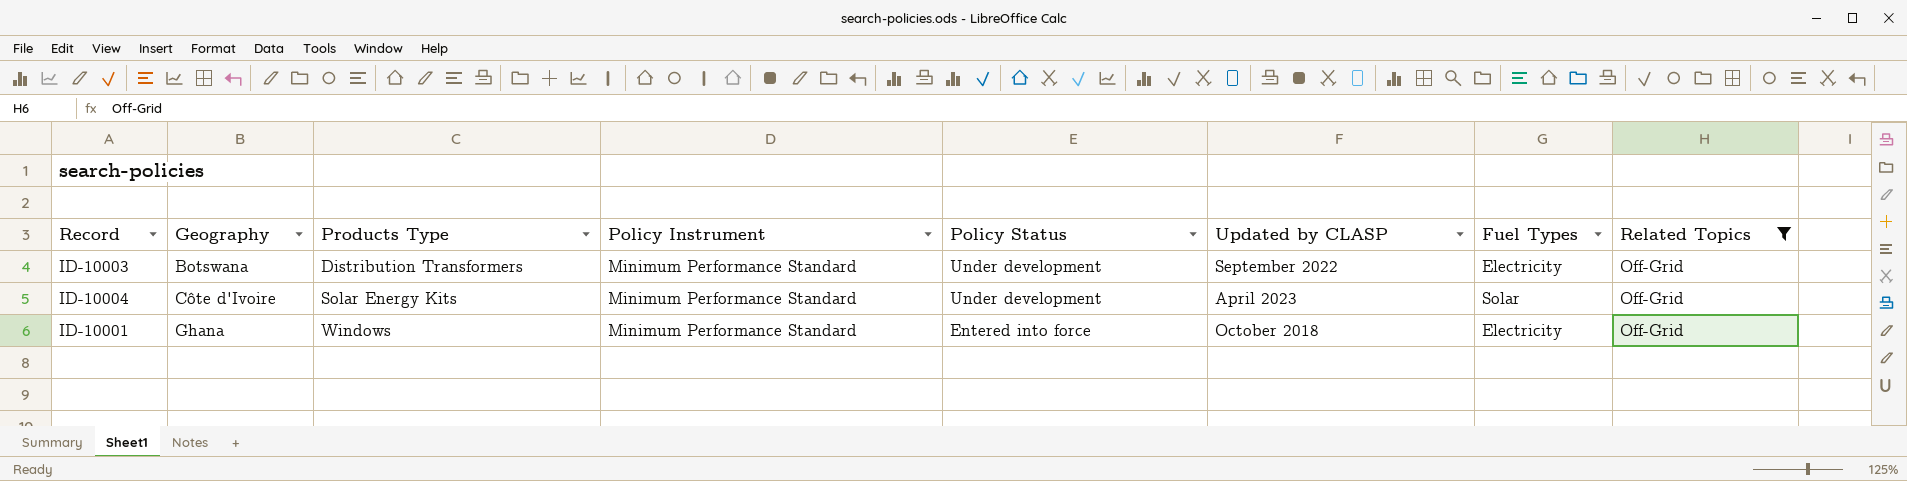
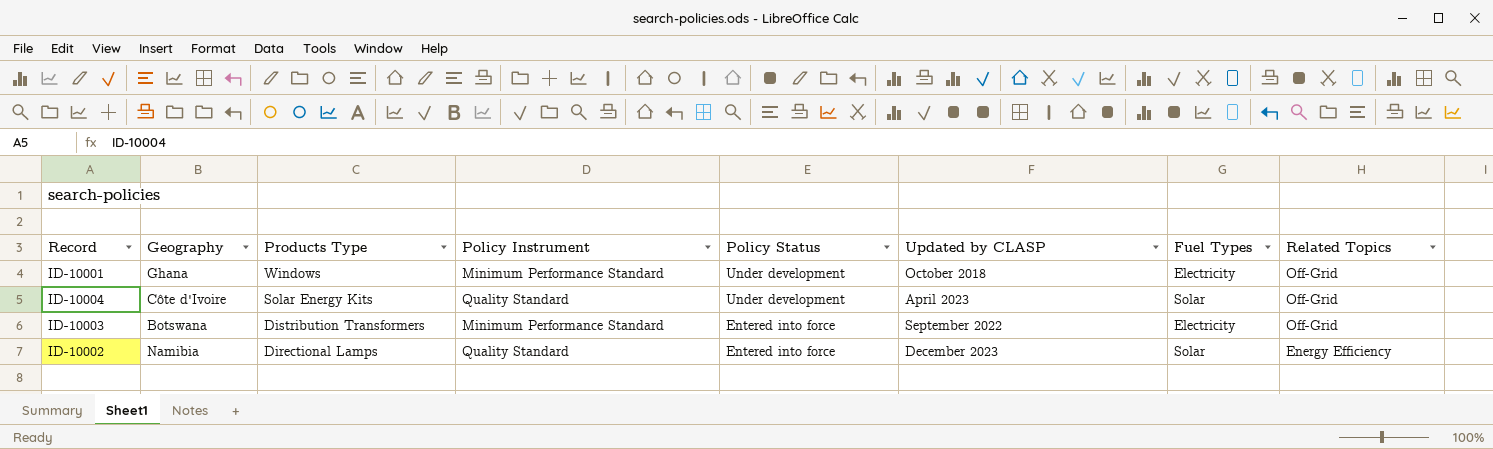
filter: Related Topics = Off-Grid -> none
row order: Geography ascending -> Products Type descending
ID-10001 | Policy Status: Entered into force -> Under development
ID-10004 | Policy Instrument: Minimum Performance Standard -> Quality Standard
ID-10003 | Policy Status: Under development -> Entered into force

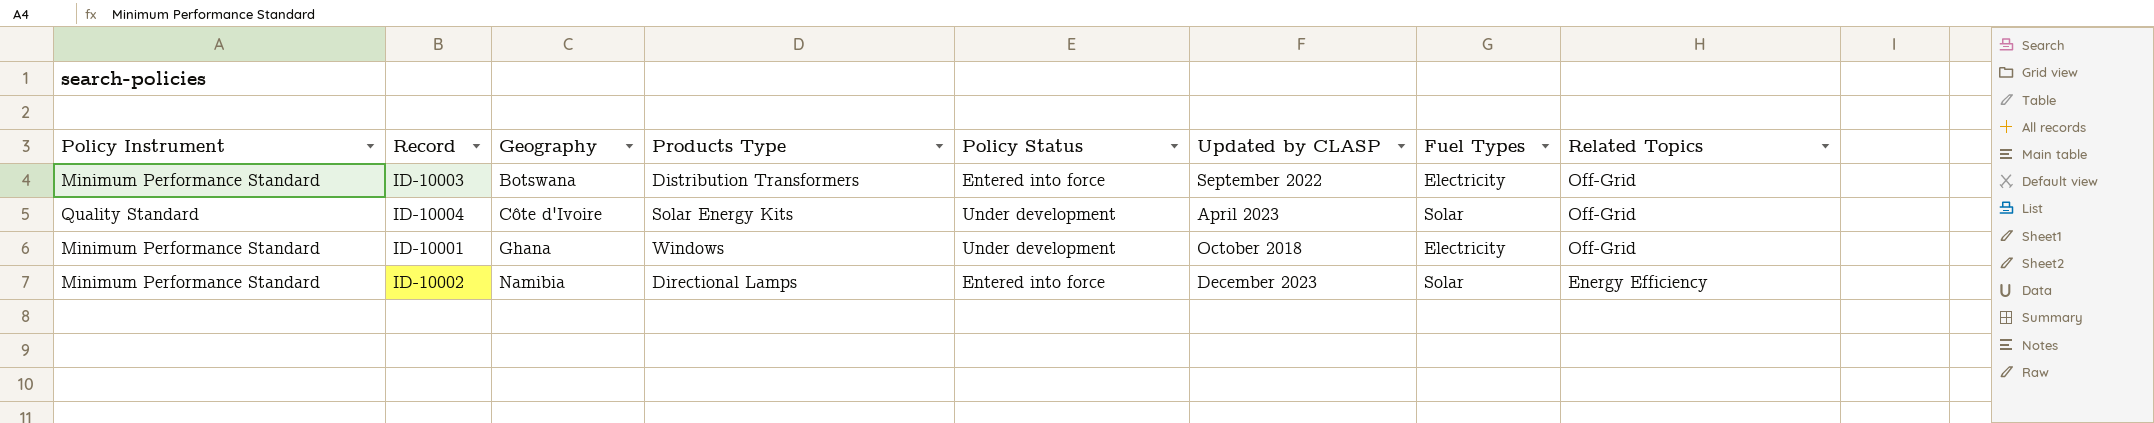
row order: Products Type descending -> Geography ascending
column Policy Instrument | position: 4 -> 1
ID-10002 | Policy Instrument: Quality Standard -> Minimum Performance Standard

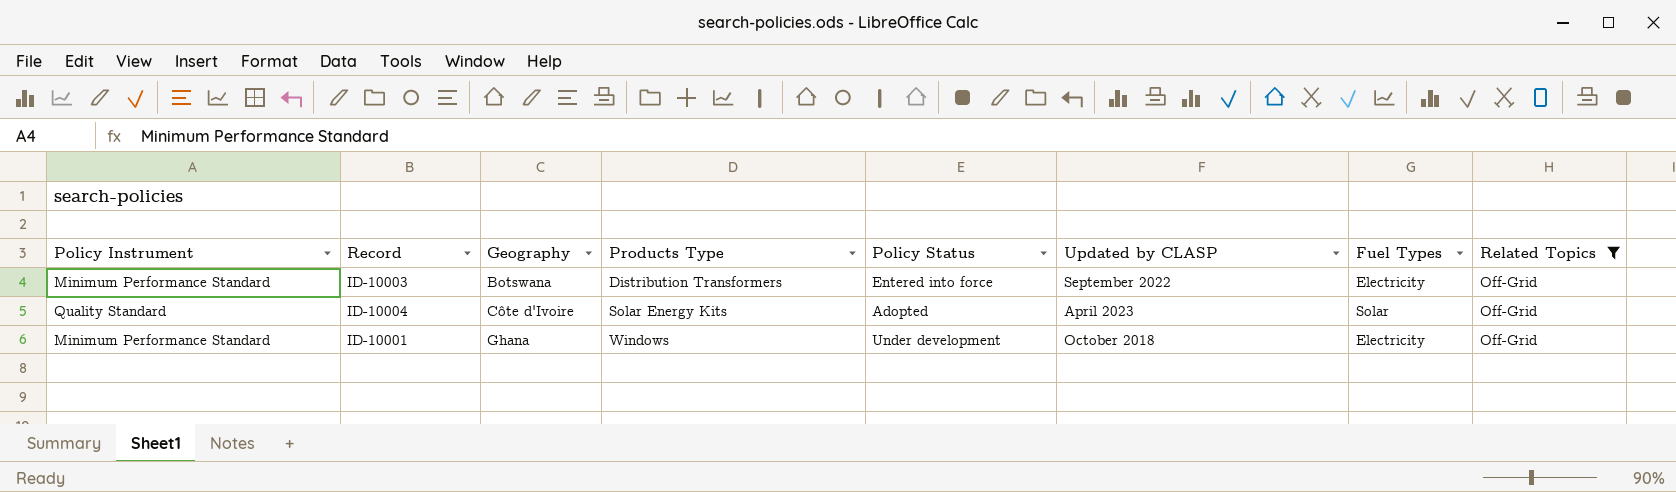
filter: none -> Related Topics = Off-Grid
ID-10004 | Policy Status: Under development -> Adopted

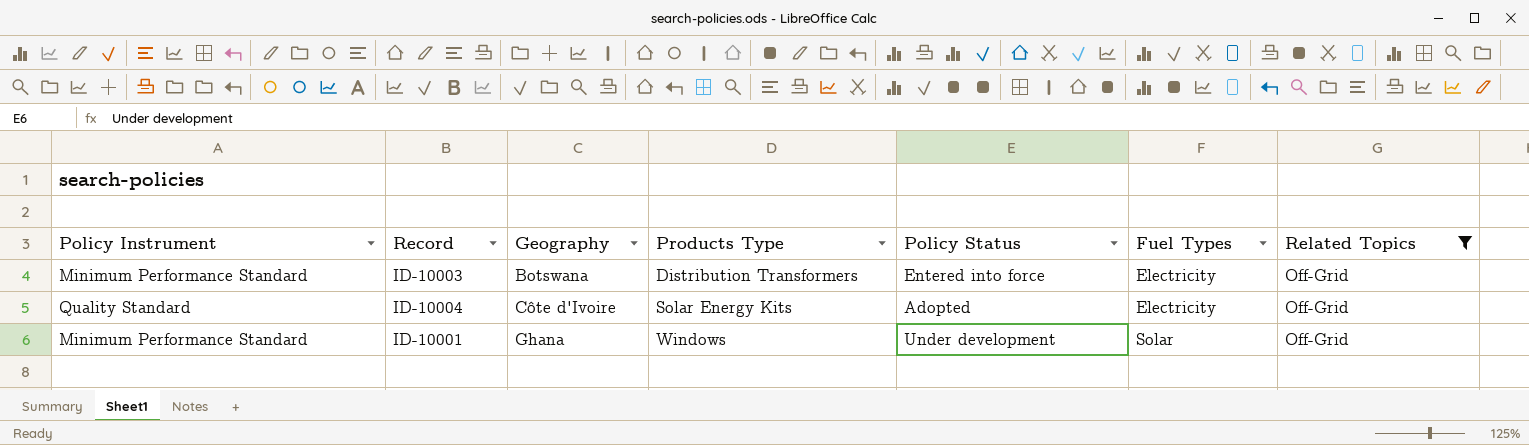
column Updated by CLASP | position: 6 -> none
ID-10004 | Fuel Types: Solar -> Electricity
ID-10001 | Fuel Types: Electricity -> Solar

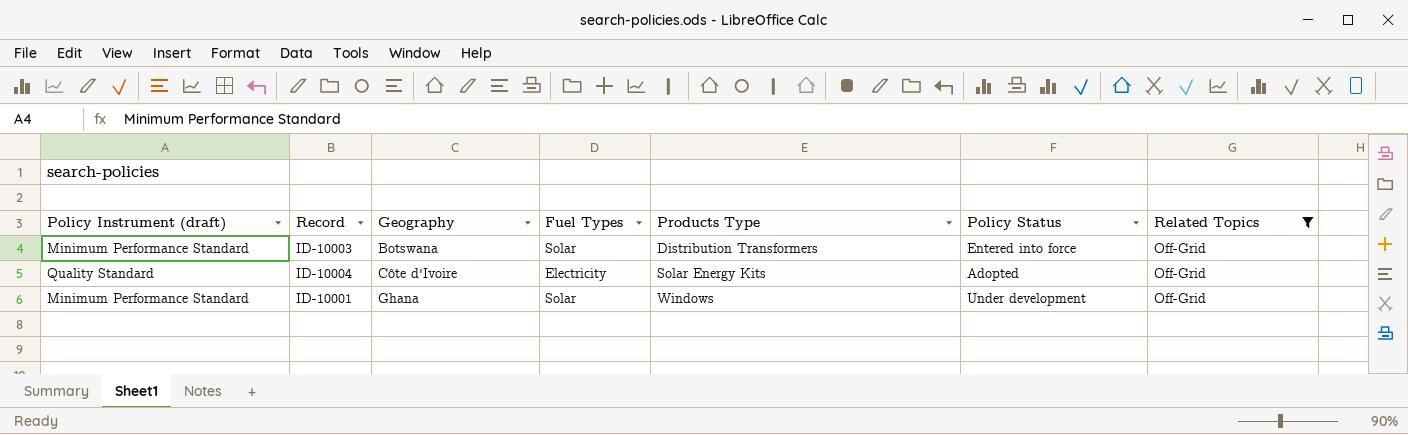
column name: Policy Instrument -> Policy Instrument (draft)
column Fuel Types | position: 6 -> 4
ID-10003 | Fuel Types: Electricity -> Solar

